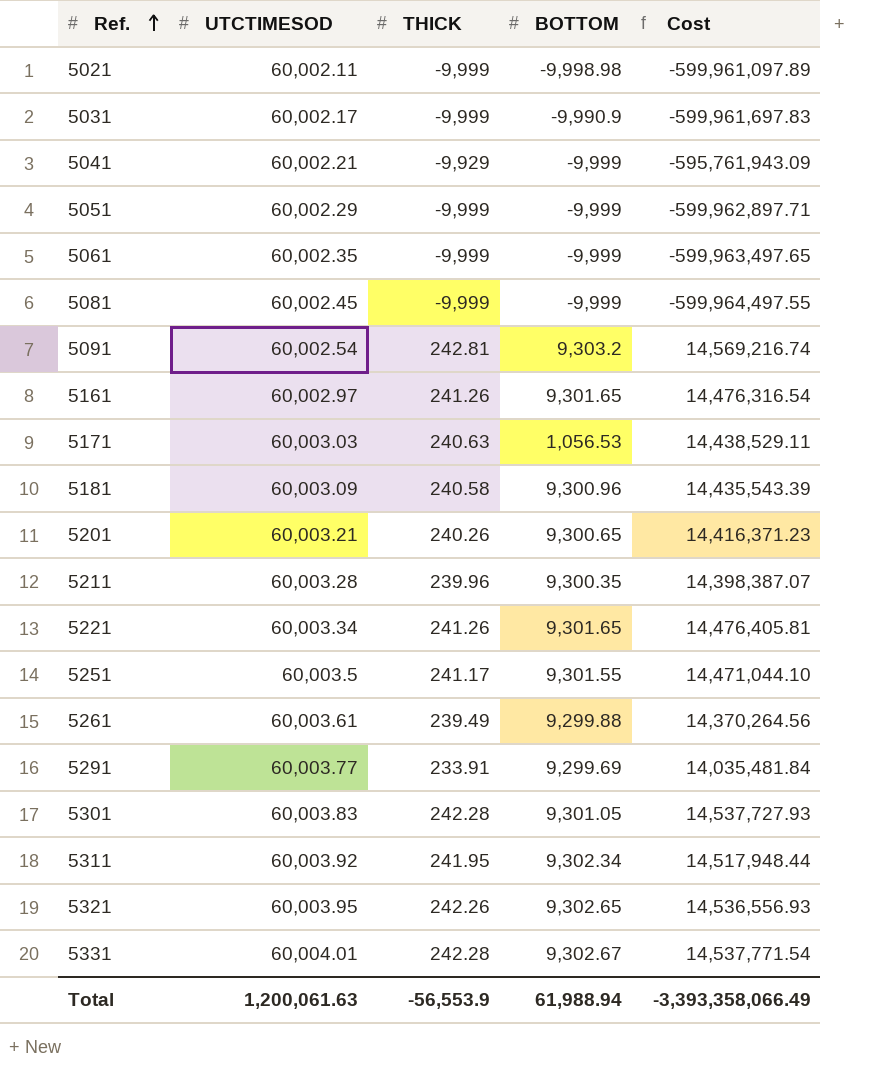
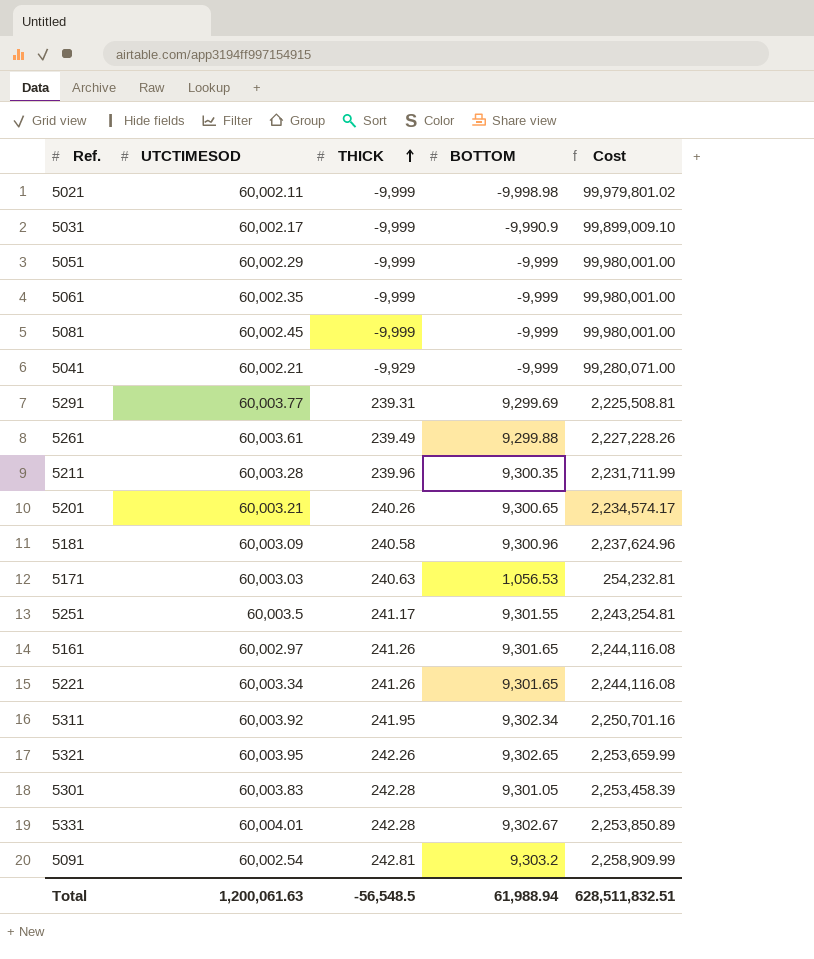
row order: Ref. ascending -> THICK ascending
column Cost | formula: [UTCTIMESOD] * [THICK] -> [THICK] * [BOTTOM]
5291 | THICK: 233.91 -> 239.31
Total | THICK: -56,553.9 -> -56,548.5
Total | Cost: -3,393,358,066.49 -> 628,511,832.51

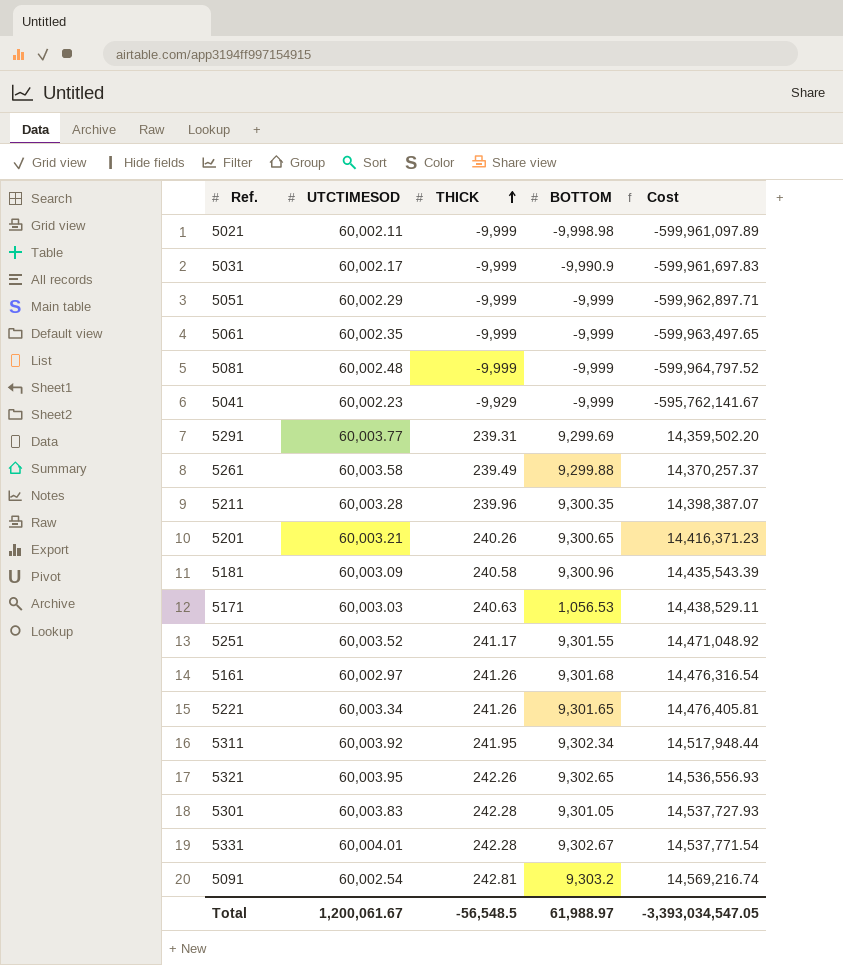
column Cost | formula: [THICK] * [BOTTOM] -> [UTCTIMESOD] * [THICK]
5081 | UTCTIMESOD: 60,002.45 -> 60,002.48
5041 | UTCTIMESOD: 60,002.21 -> 60,002.23
5261 | UTCTIMESOD: 60,003.61 -> 60,003.58
5251 | UTCTIMESOD: 60,003.5 -> 60,003.52
5161 | BOTTOM: 9,301.65 -> 9,301.68
Total | UTCTIMESOD: 1,200,061.63 -> 1,200,061.67
Total | BOTTOM: 61,988.94 -> 61,988.97
Total | Cost: 628,511,832.51 -> -3,393,034,547.05

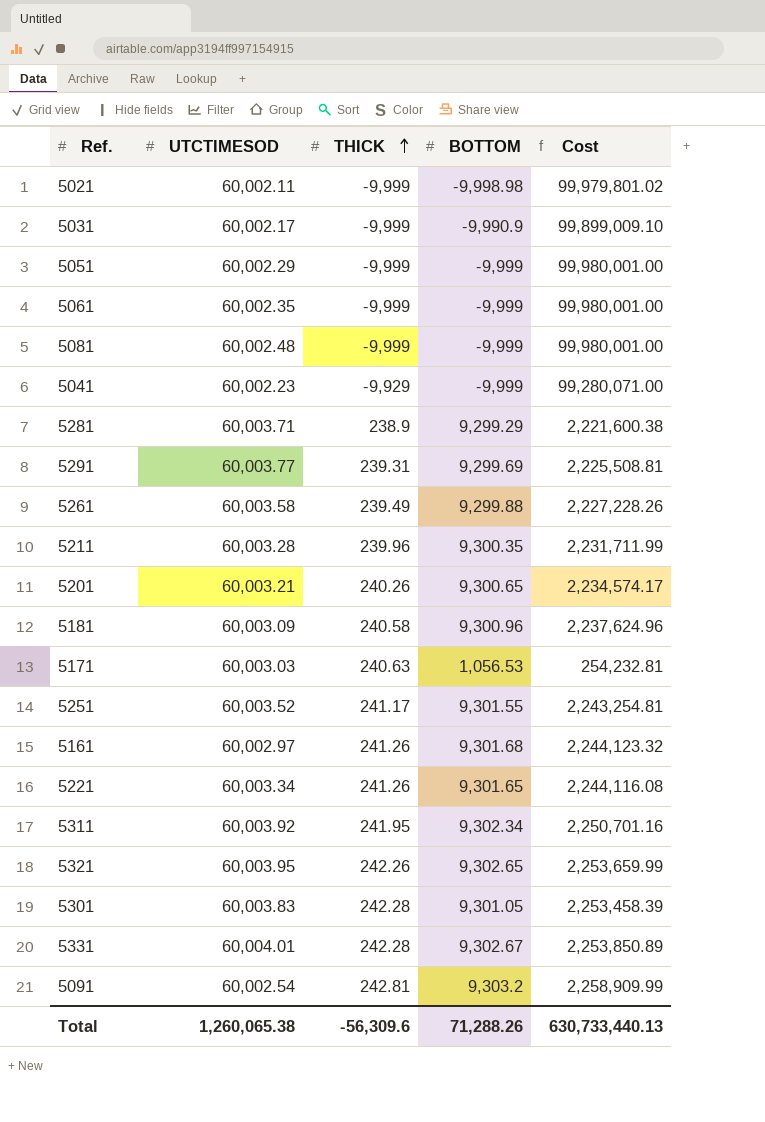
column Cost | formula: [UTCTIMESOD] * [THICK] -> [THICK] * [BOTTOM]
row 5281: none -> 60,003.71 | 238.9 | 9,299.29 | 2,221,600.38
Total | UTCTIMESOD: 1,200,061.67 -> 1,260,065.38
Total | THICK: -56,548.5 -> -56,309.6
Total | BOTTOM: 61,988.97 -> 71,288.26
Total | Cost: -3,393,034,547.05 -> 630,733,440.13

